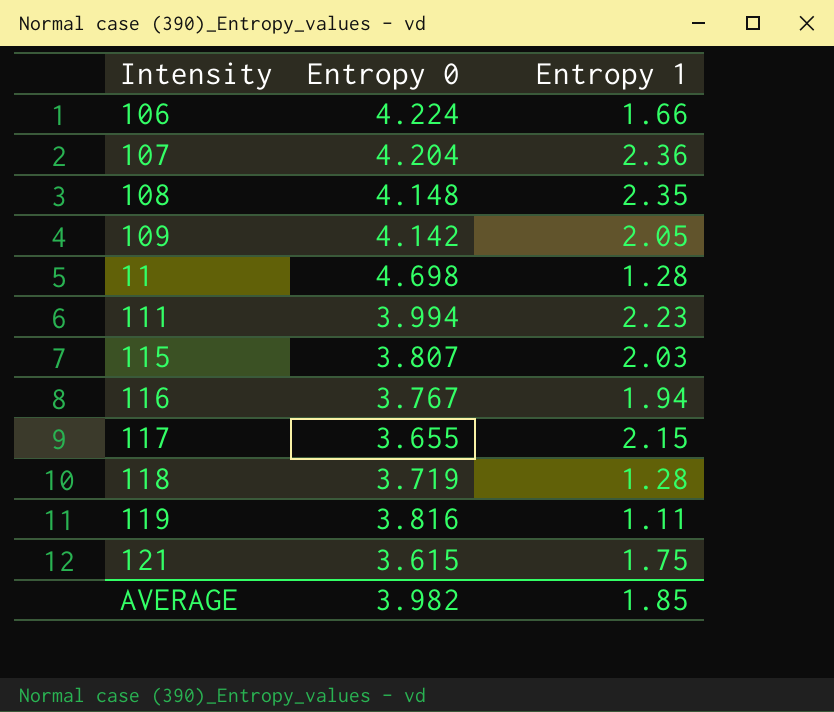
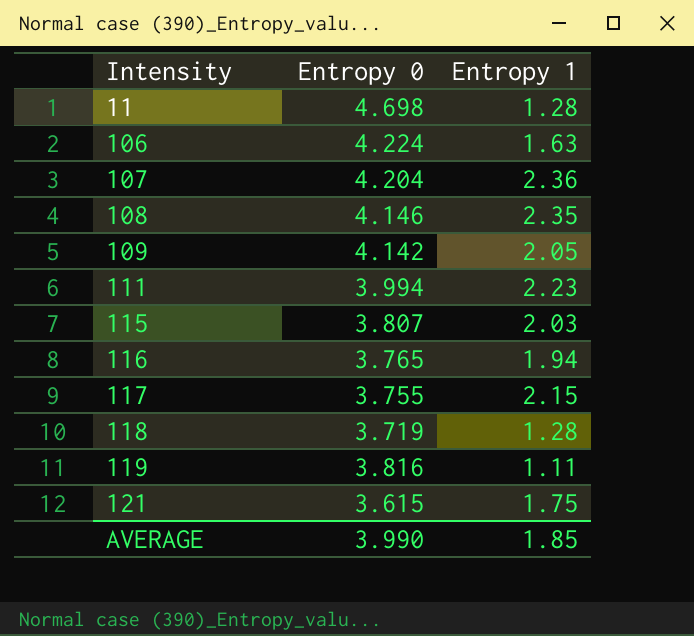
row order: none -> Intensity ascending
106 | Entropy 1: 1.66 -> 1.63
108 | Entropy 0: 4.148 -> 4.146
116 | Entropy 0: 3.767 -> 3.765
117 | Entropy 0: 3.655 -> 3.755
AVERAGE | Entropy 0: 3.982 -> 3.990

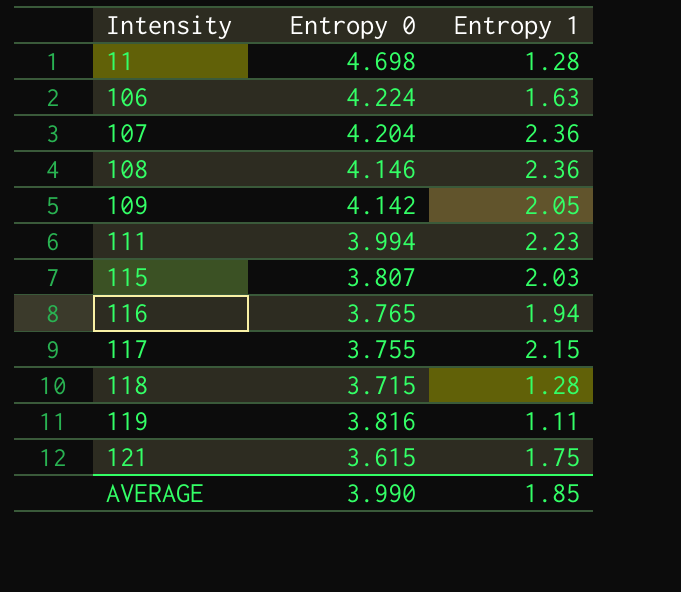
108 | Entropy 1: 2.35 -> 2.36
118 | Entropy 0: 3.719 -> 3.715

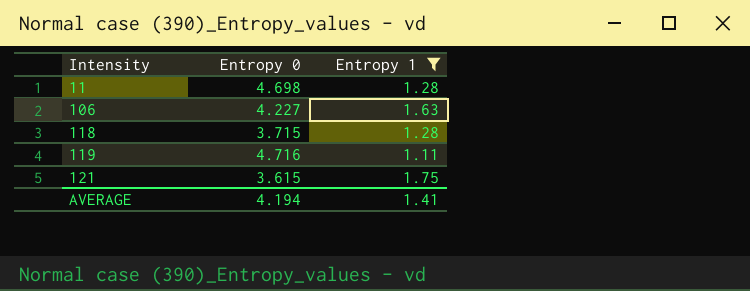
filter: none -> Entropy 1 <= 1.75
106 | Entropy 0: 4.224 -> 4.227
119 | Entropy 0: 3.816 -> 4.716
AVERAGE | Entropy 0: 3.990 -> 4.194
AVERAGE | Entropy 1: 1.85 -> 1.41

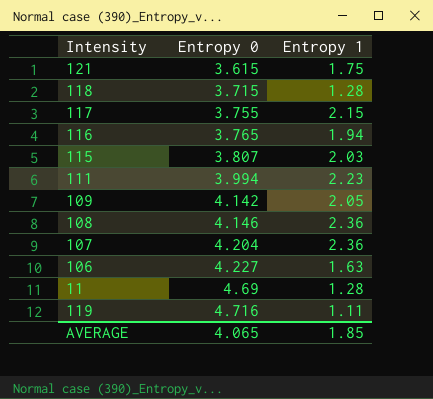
filter: Entropy 1 <= 1.75 -> none
row order: Intensity ascending -> Entropy 0 ascending
11 | Entropy 0: 4.698 -> 4.69
AVERAGE | Entropy 0: 4.194 -> 4.065
AVERAGE | Entropy 1: 1.41 -> 1.85

